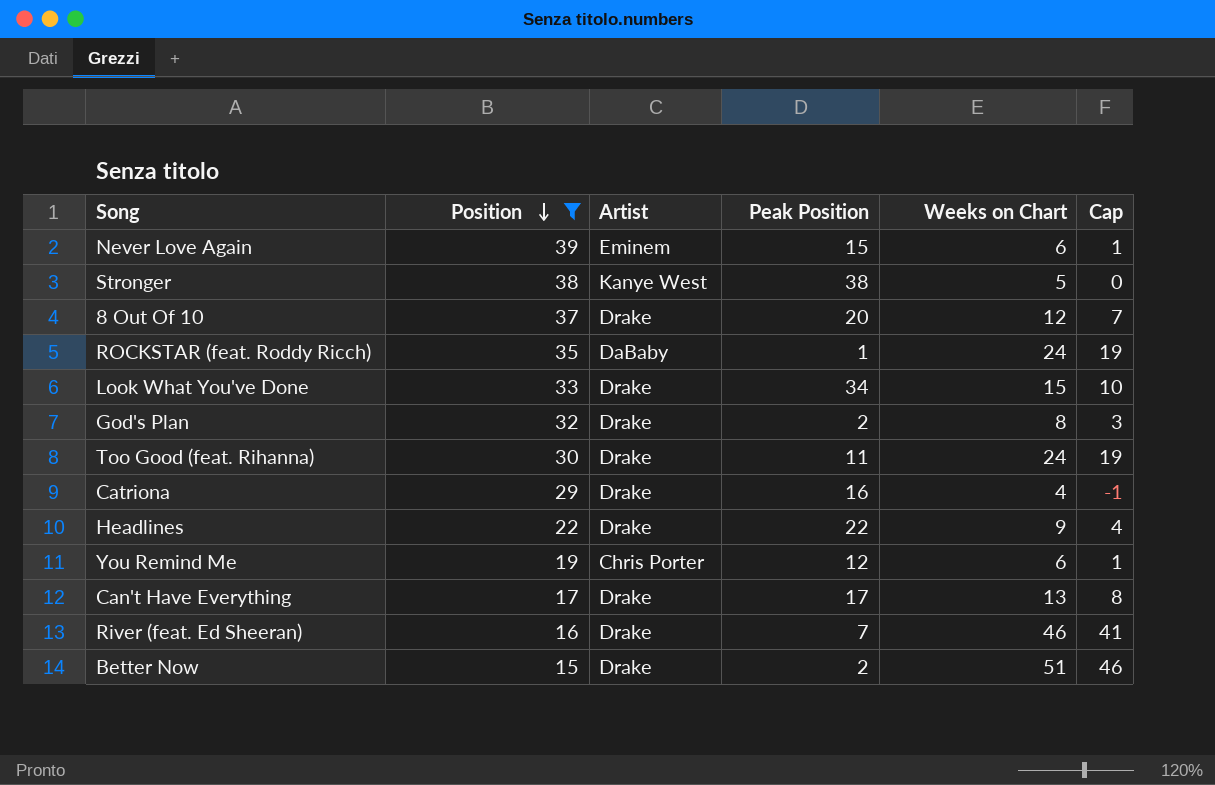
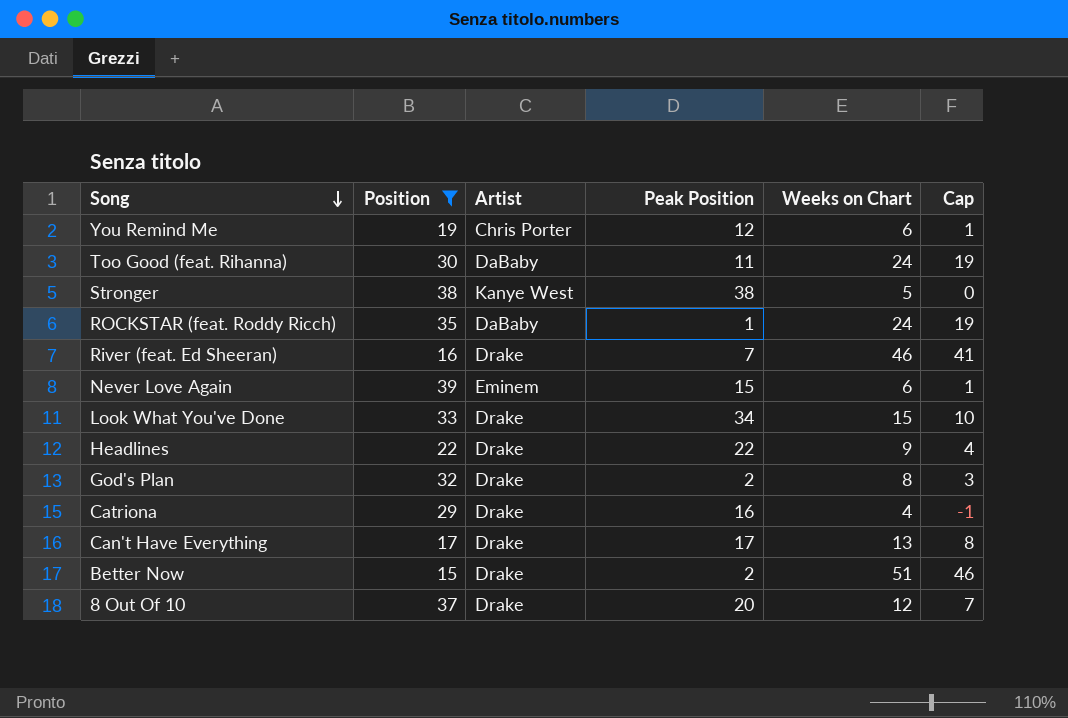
row order: Position descending -> Song descending
Too Good (feat. Rihanna) | Artist: Drake -> DaBaby

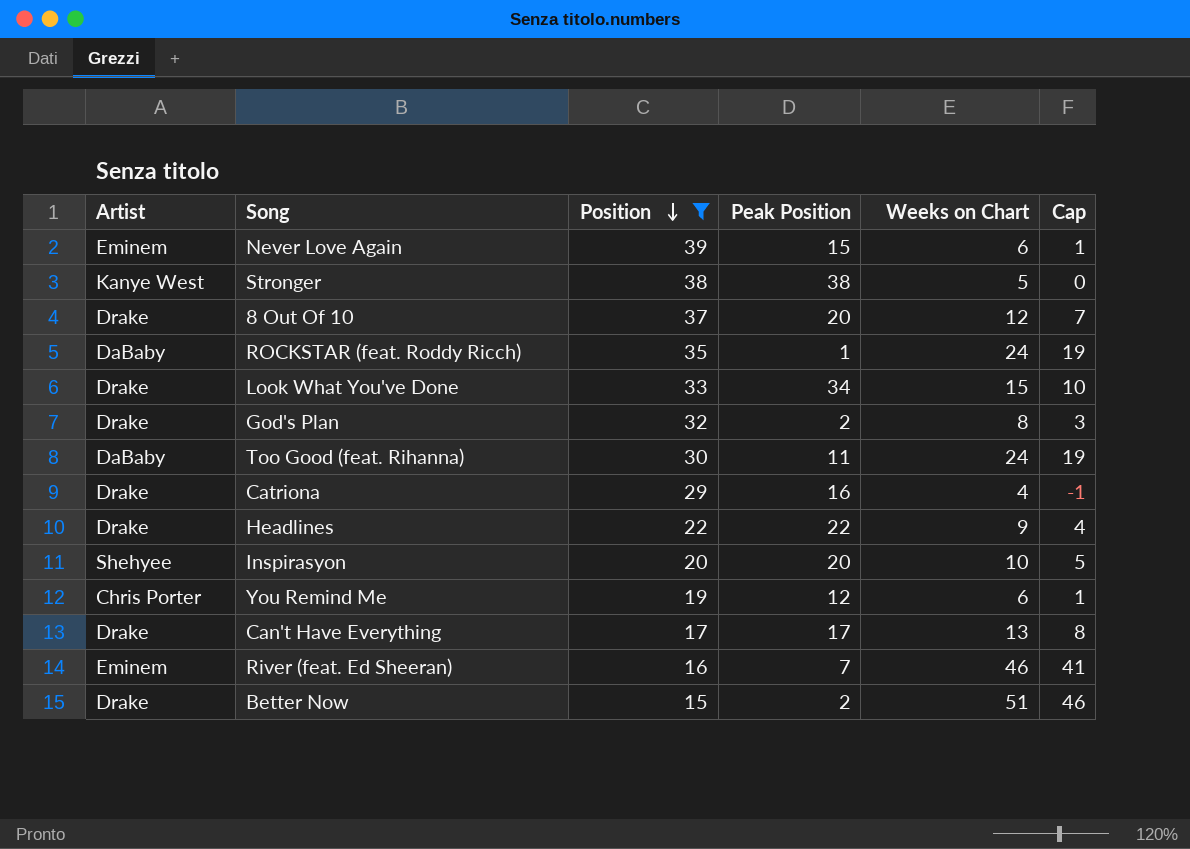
row order: Song descending -> Position descending
column Artist | position: 3 -> 1
row Inspirasyon: none -> Shehyee | 20 | 20 | 10 | 5
River (feat. Ed Sheeran) | Artist: Drake -> Eminem

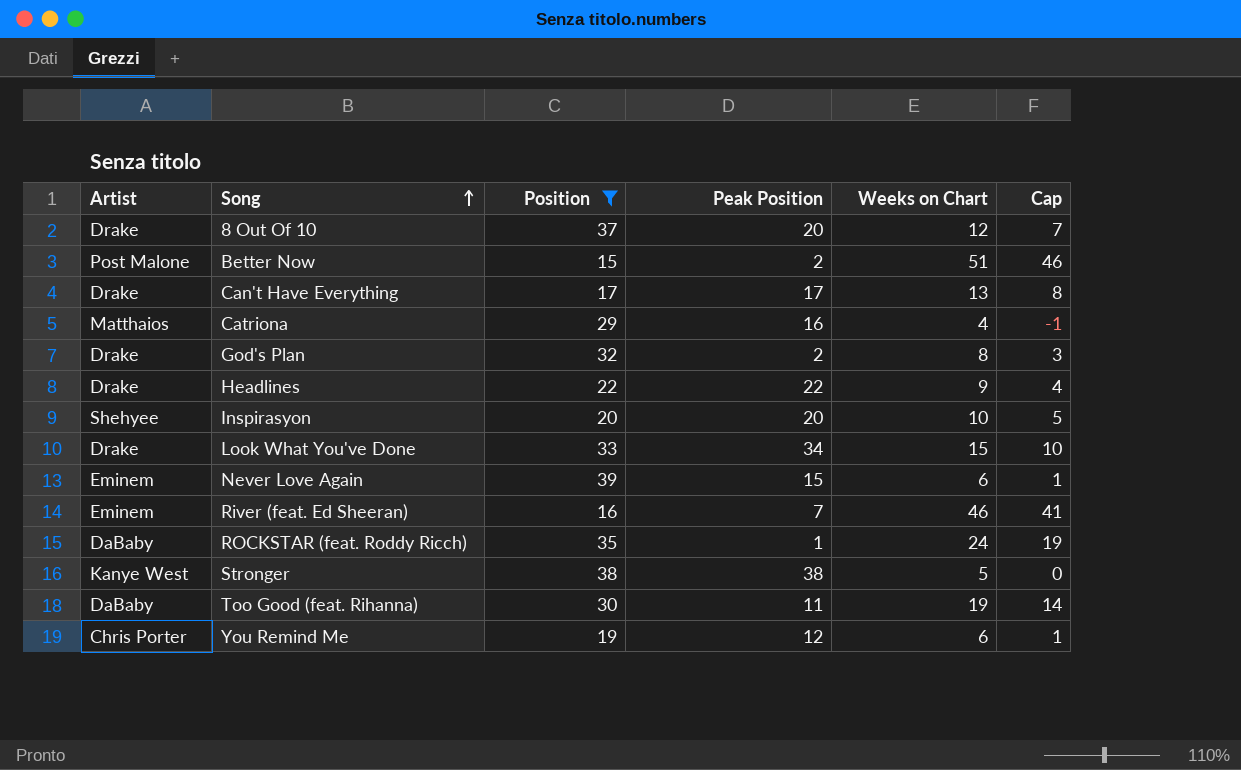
row order: Position descending -> Song ascending
Better Now | Artist: Drake -> Post Malone
Catriona | Artist: Drake -> Matthaios
Too Good (feat. Rihanna) | Weeks on Chart: 24 -> 19
Too Good (feat. Rihanna) | Cap: 19 -> 14

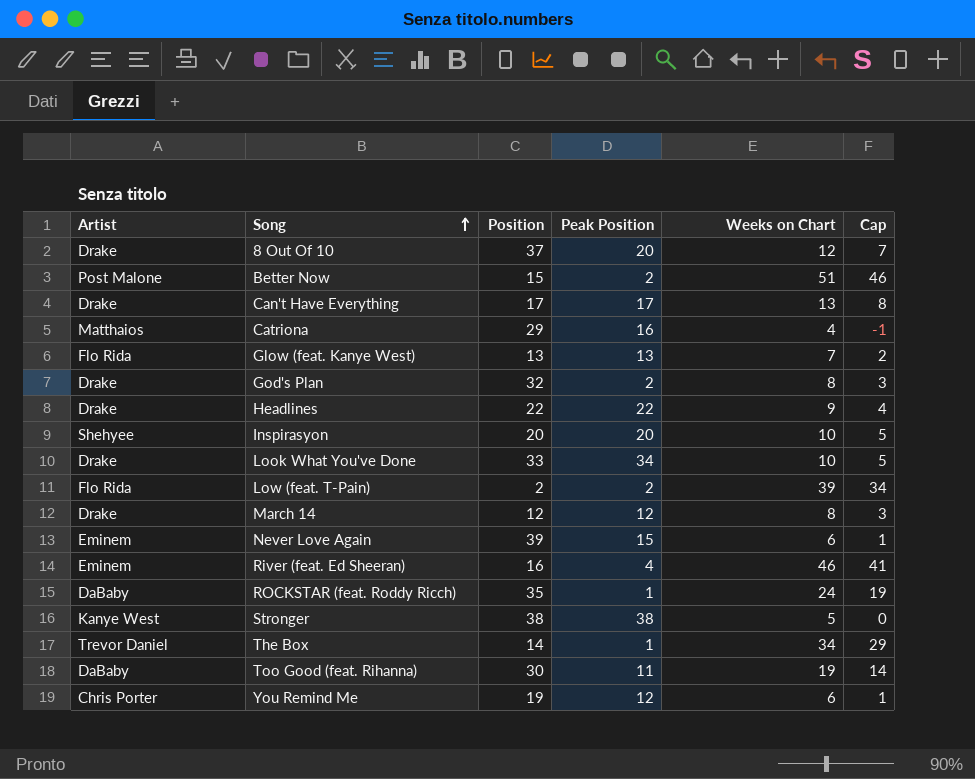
filter: Position >= 15 -> none
Look What You've Done | Weeks on Chart: 15 -> 10
Look What You've Done | Cap: 10 -> 5
River (feat. Ed Sheeran) | Peak Position: 7 -> 4

